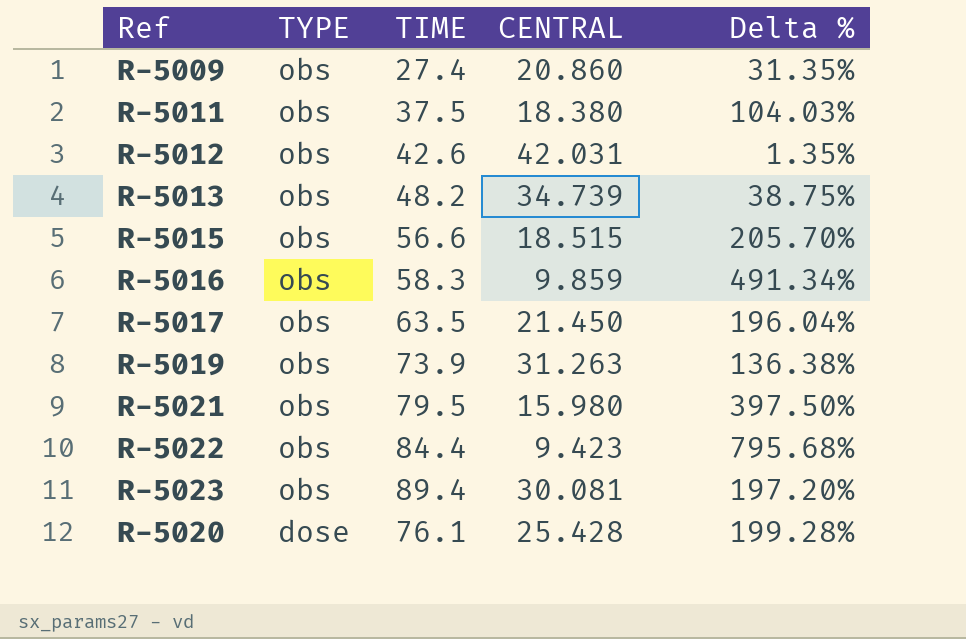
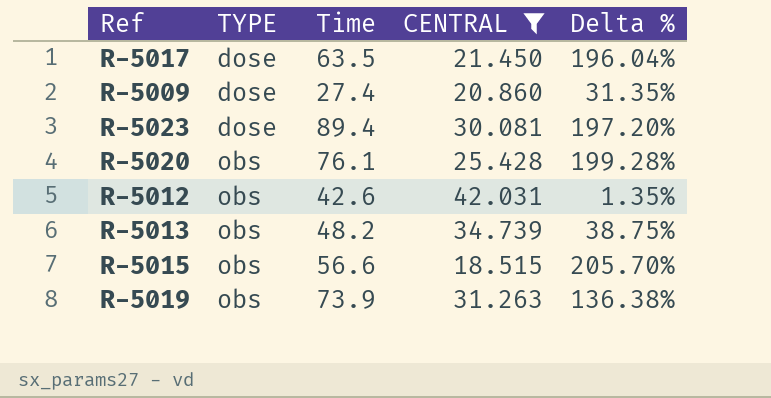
filter: none -> CENTRAL >= 18.515
row order: TYPE descending -> TYPE ascending
column name: TIME -> Time
R-5017 | TYPE: obs -> dose
R-5009 | TYPE: obs -> dose
R-5023 | TYPE: obs -> dose
R-5020 | TYPE: dose -> obs

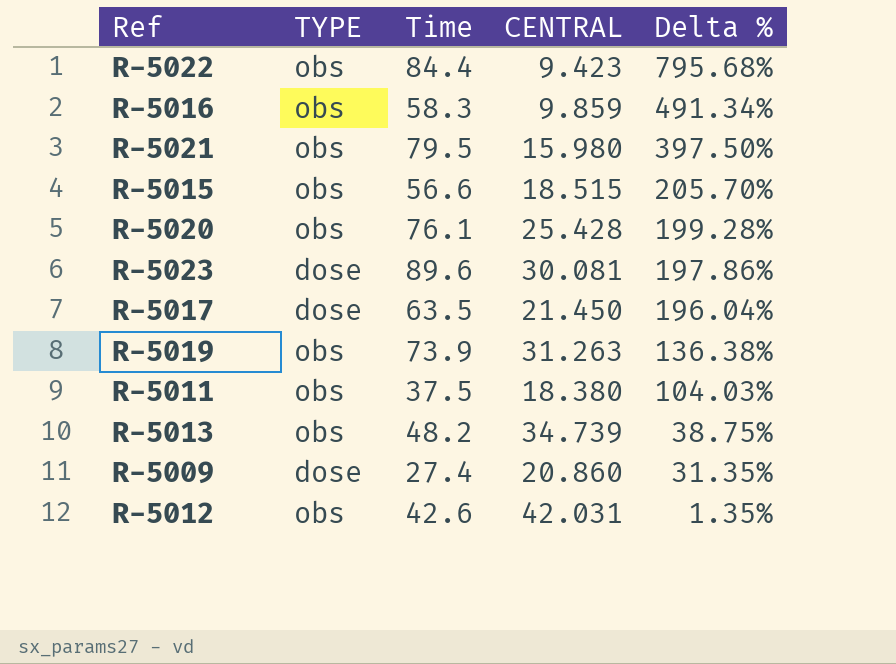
filter: CENTRAL >= 18.515 -> none
row order: TYPE ascending -> Delta % descending
R-5023 | Time: 89.4 -> 89.6
R-5023 | Delta %: 197.20% -> 197.86%

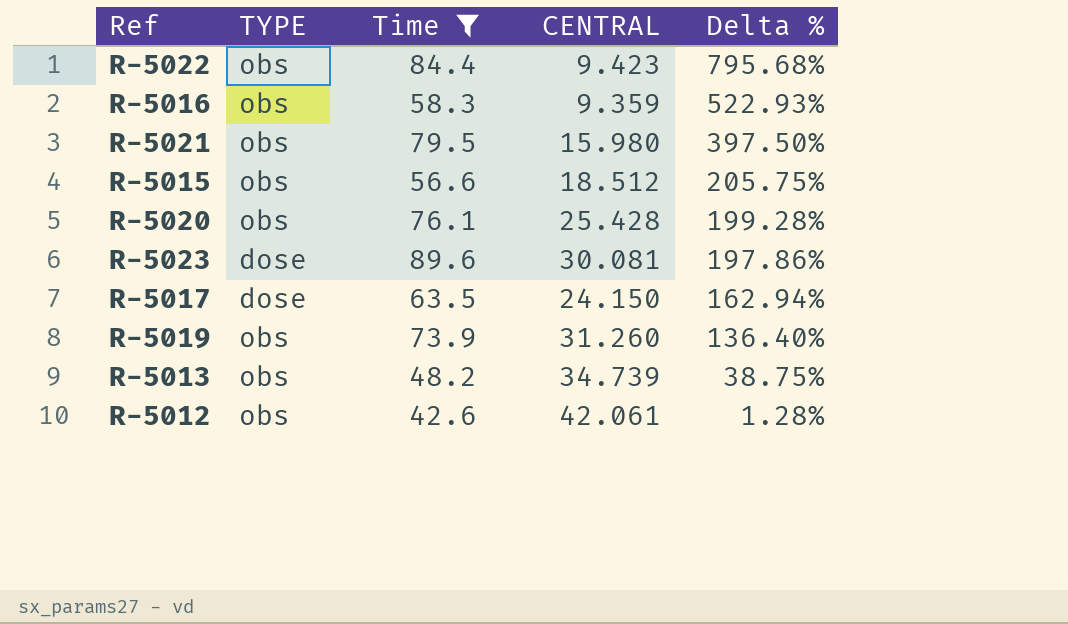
filter: none -> Time >= 42.6
R-5016 | CENTRAL: 9.859 -> 9.359
R-5016 | Delta %: 491.34% -> 522.93%
R-5015 | CENTRAL: 18.515 -> 18.512
R-5015 | Delta %: 205.70% -> 205.75%
R-5017 | CENTRAL: 21.450 -> 24.150
R-5017 | Delta %: 196.04% -> 162.94%
R-5019 | CENTRAL: 31.263 -> 31.260
R-5019 | Delta %: 136.38% -> 136.40%
R-5012 | CENTRAL: 42.031 -> 42.061
R-5012 | Delta %: 1.35% -> 1.28%

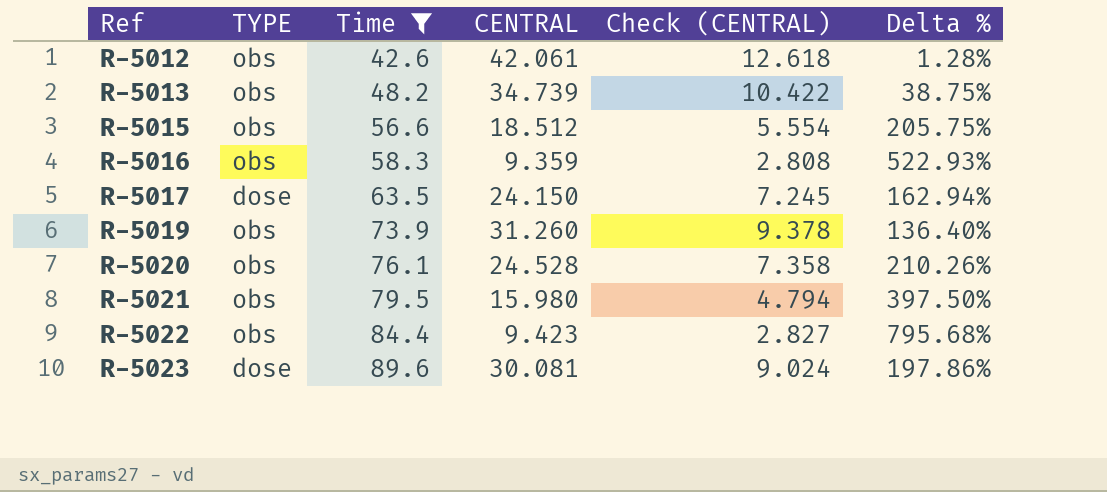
row order: Delta % descending -> Ref ascending
column Check (CENTRAL) | formula: none -> [CENTRAL] * 0.3
R-5020 | CENTRAL: 25.428 -> 24.528
R-5020 | Delta %: 199.28% -> 210.26%

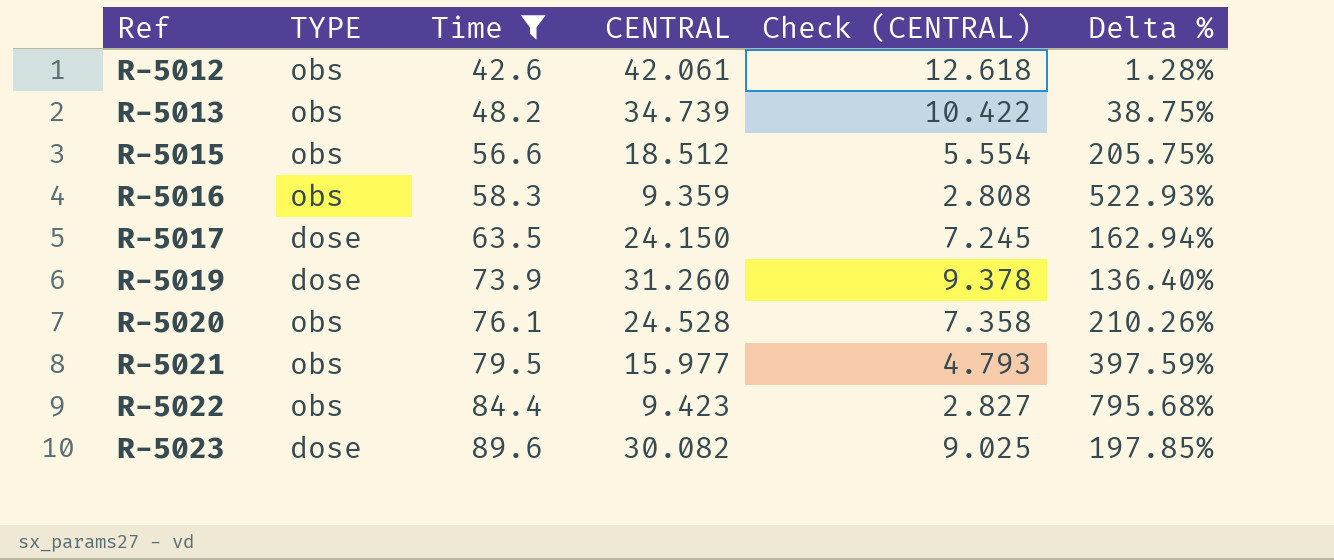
R-5019 | TYPE: obs -> dose
R-5021 | CENTRAL: 15.980 -> 15.977
R-5021 | Check (CENTRAL): 4.794 -> 4.793
R-5021 | Delta %: 397.50% -> 397.59%
R-5023 | CENTRAL: 30.081 -> 30.082
R-5023 | Check (CENTRAL): 9.024 -> 9.025
R-5023 | Delta %: 197.86% -> 197.85%

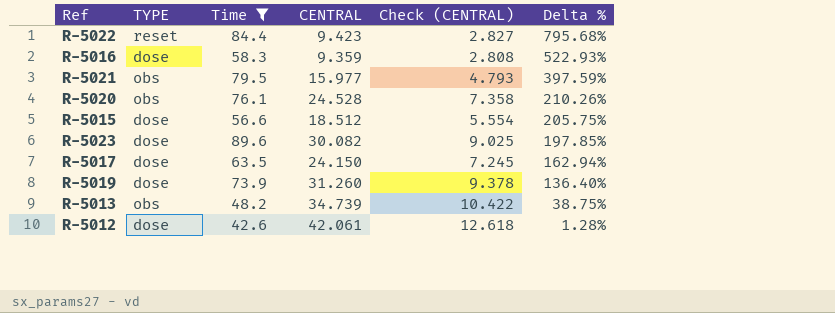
row order: Ref ascending -> Delta % descending
R-5022 | TYPE: obs -> reset
R-5016 | TYPE: obs -> dose
R-5015 | TYPE: obs -> dose
R-5012 | TYPE: obs -> dose

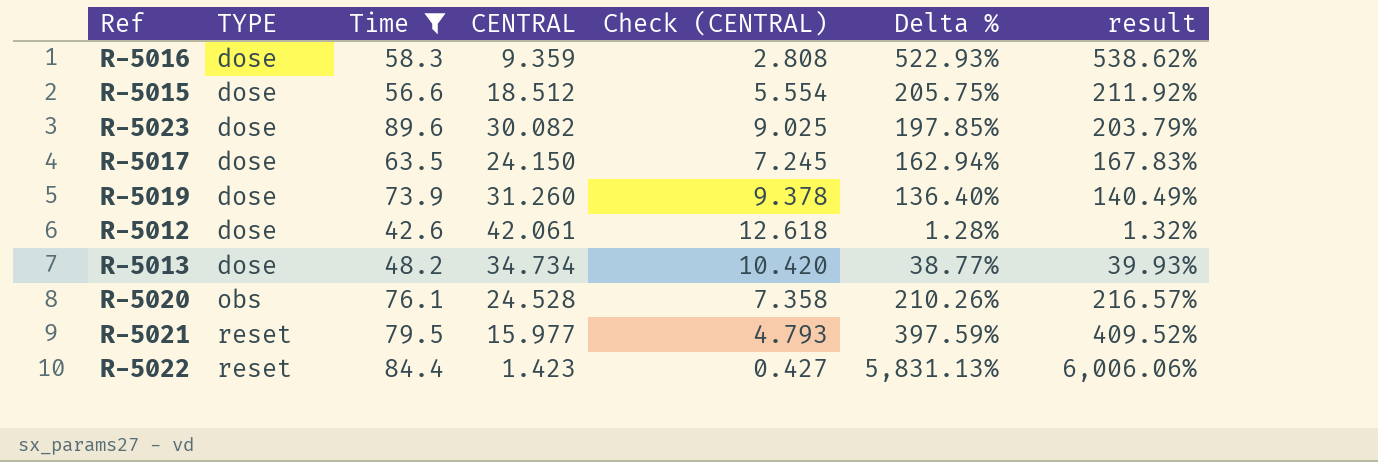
row order: Delta % descending -> TYPE ascending
column result | formula: none -> [Delta %] * 1.03
R-5013 | TYPE: obs -> dose
R-5013 | CENTRAL: 34.739 -> 34.734
R-5013 | Check (CENTRAL): 10.422 -> 10.420
R-5013 | Delta %: 38.75% -> 38.77%
R-5021 | TYPE: obs -> reset
R-5022 | CENTRAL: 9.423 -> 1.423
R-5022 | Check (CENTRAL): 2.827 -> 0.427
R-5022 | Delta %: 795.68% -> 5,831.13%

